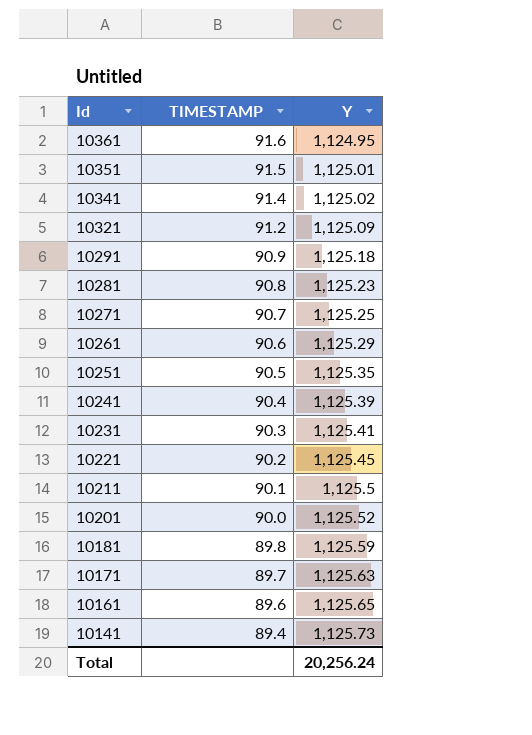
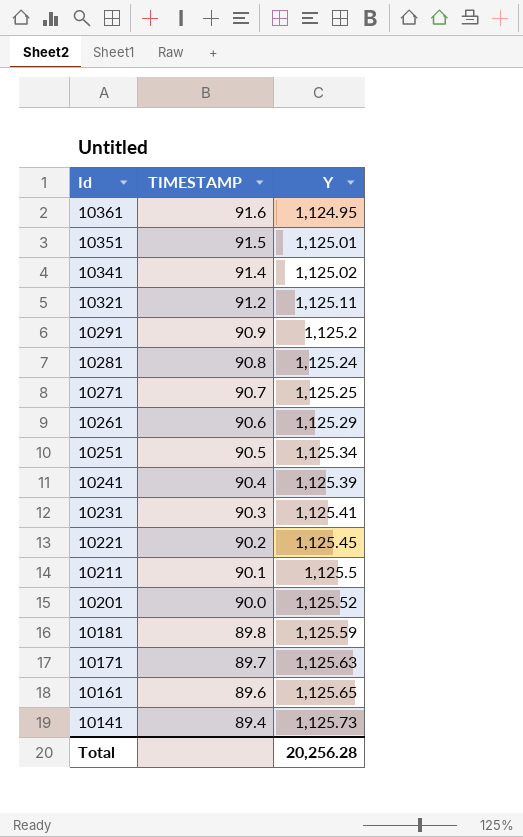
10321 | Y: 1,125.09 -> 1,125.11
10291 | Y: 1,125.18 -> 1,125.2
10281 | Y: 1,125.23 -> 1,125.24
10251 | Y: 1,125.35 -> 1,125.34
Total | Y: 20,256.24 -> 20,256.28

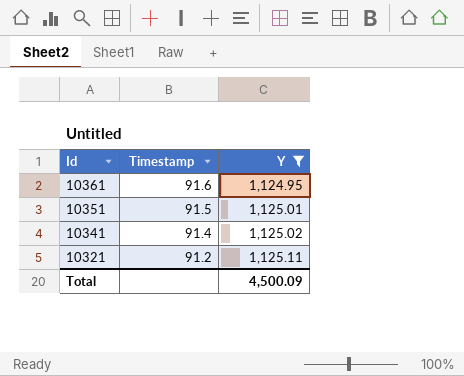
filter: none -> Y <= 1,125.11
column name: TIMESTAMP -> Timestamp
Total | Y: 20,256.28 -> 4,500.09

